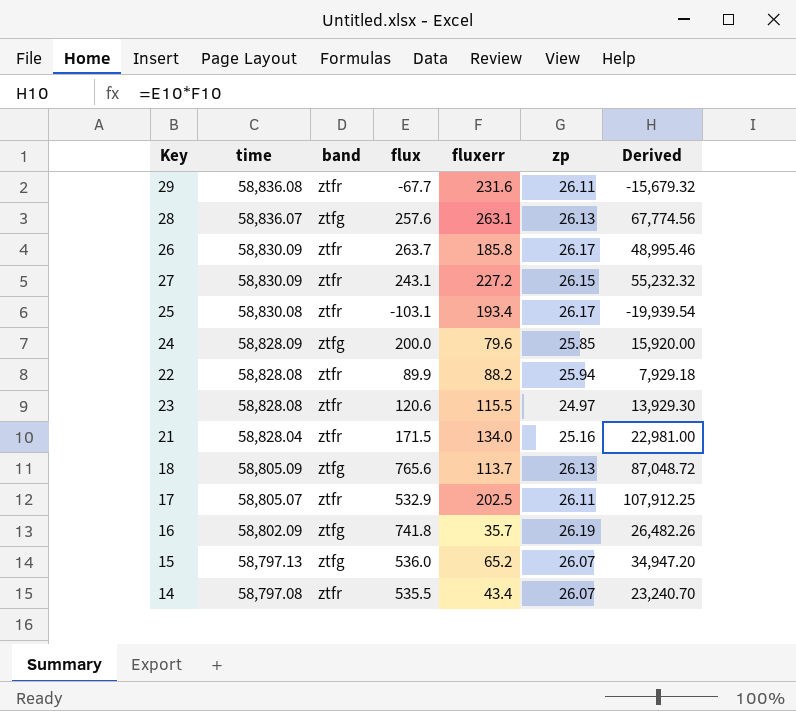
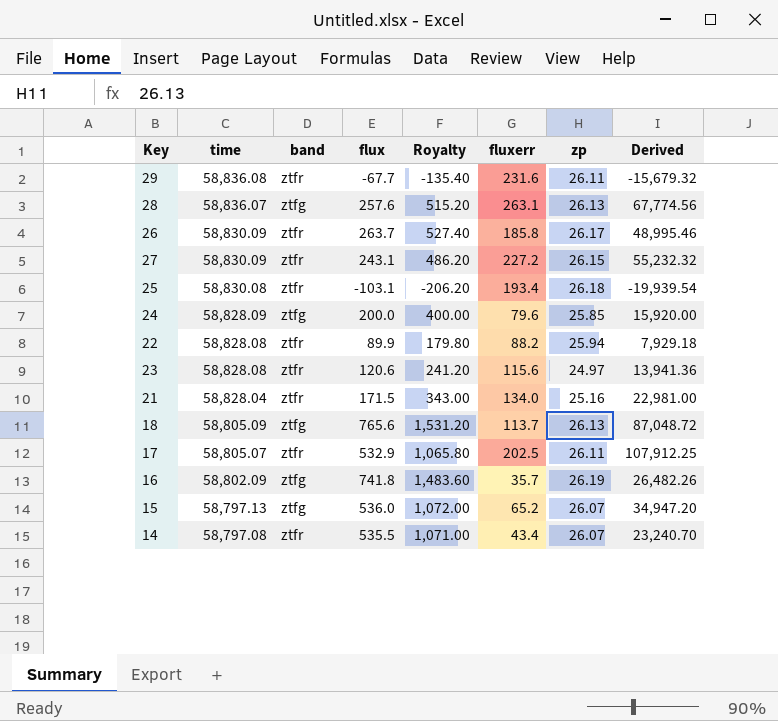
column Royalty | formula: none -> [flux] * 2
25 | zp: 26.17 -> 26.18
23 | fluxerr: 115.5 -> 115.6
23 | Derived: 13,929.30 -> 13,941.36

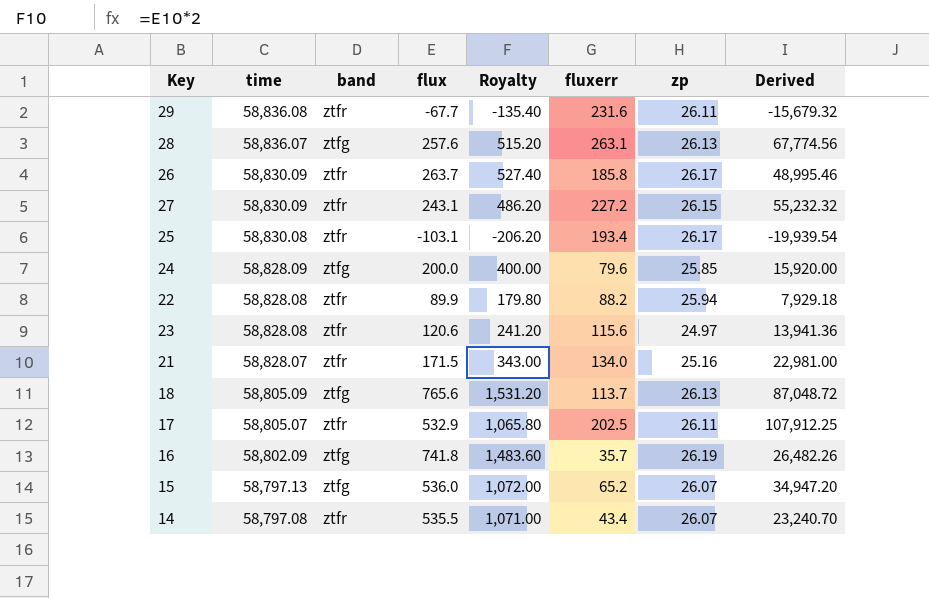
25 | zp: 26.18 -> 26.17
21 | time: 58,828.04 -> 58,828.07

